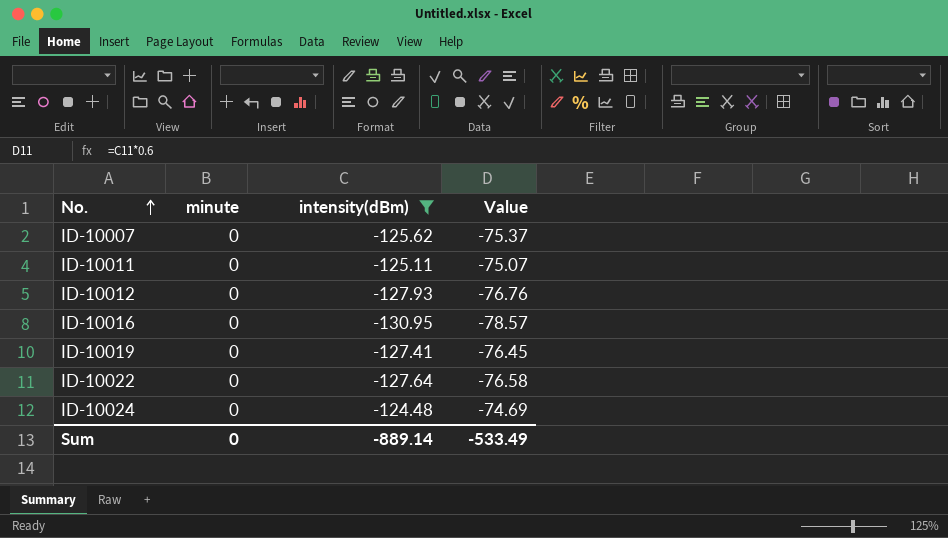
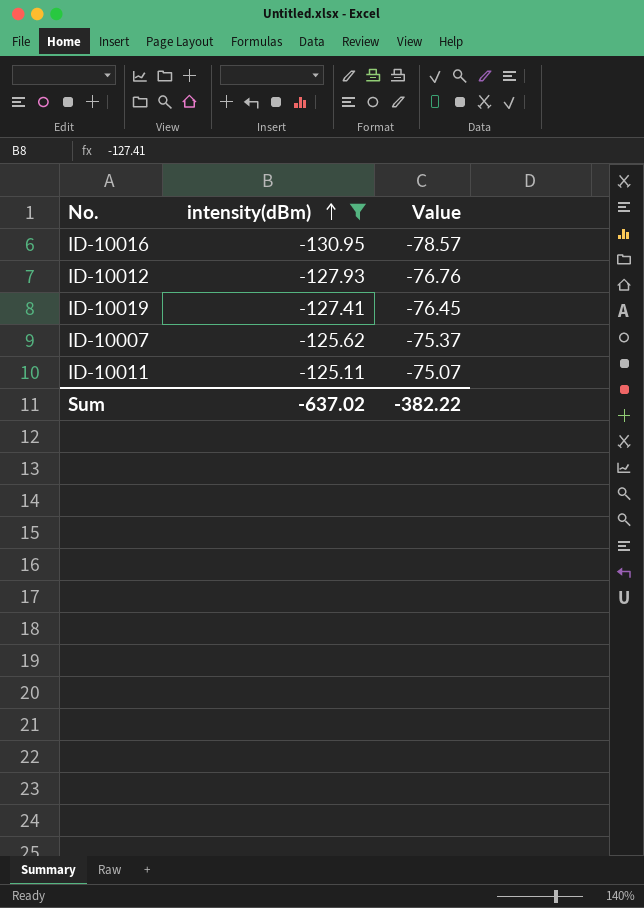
row order: No. ascending -> intensity(dBm) ascending
column minute | position: 2 -> none
row ID-10022: 0 | -127.64 | -76.58 -> none
row ID-10024: 0 | -124.48 | -74.69 -> none
Sum | intensity(dBm): -889.14 -> -637.02
Sum | Value: -533.49 -> -382.22

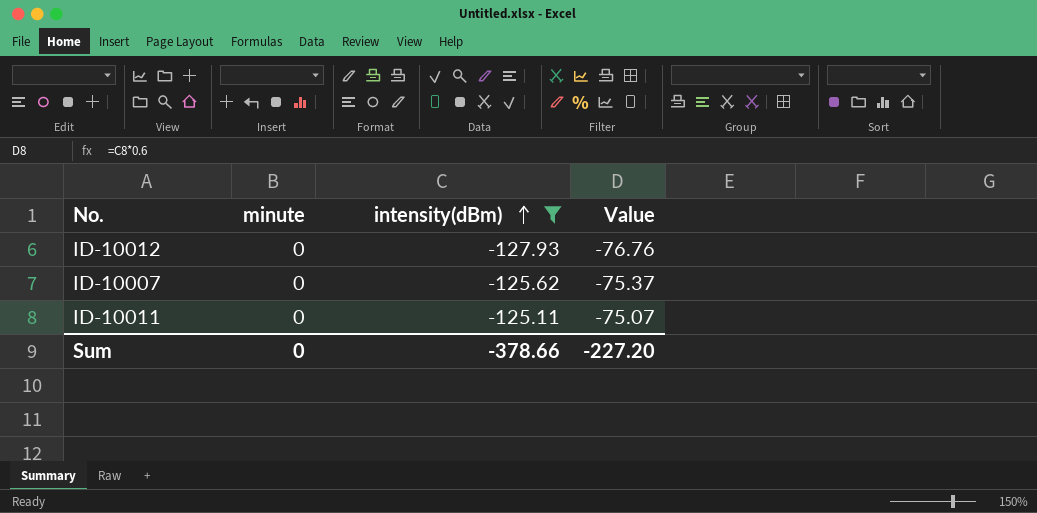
column minute | position: none -> 2
row ID-10016: -130.95 | -78.57 -> none
row ID-10019: -127.41 | -76.45 -> none
Sum | intensity(dBm): -637.02 -> -378.66
Sum | Value: -382.22 -> -227.20

